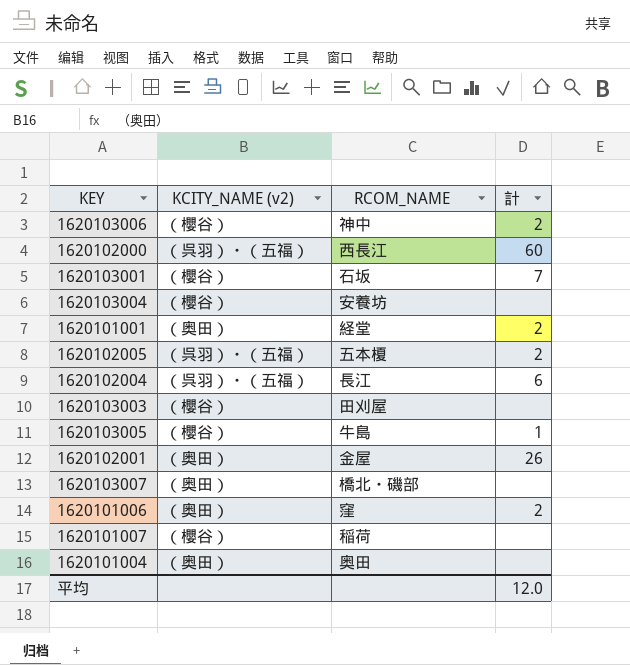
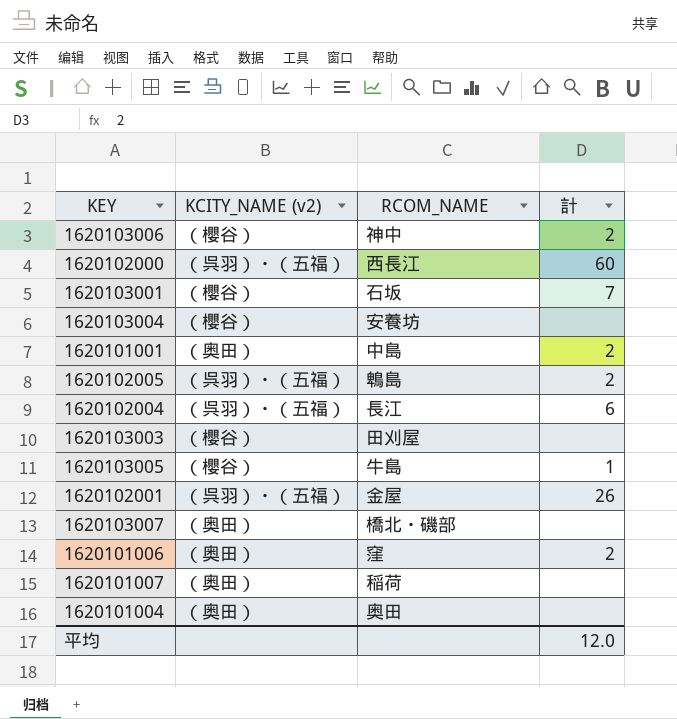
1620101001 | RCOM_NAME: 経堂 -> 中島
1620102005 | RCOM_NAME: 五本榎 -> 鵯島
1620102001 | KCITY_NAME (v2): （奥田） -> （呉羽）・（五福）
1620101007 | KCITY_NAME (v2): （櫻谷） -> （奥田）

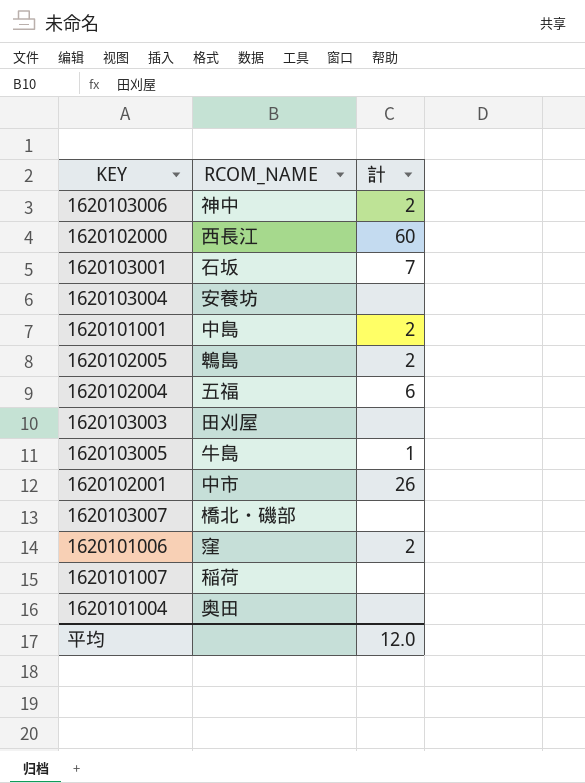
column KCITY_NAME (v2) | position: 2 -> none
1620102004 | RCOM_NAME: 長江 -> 五福
1620102001 | RCOM_NAME: 金屋 -> 中市

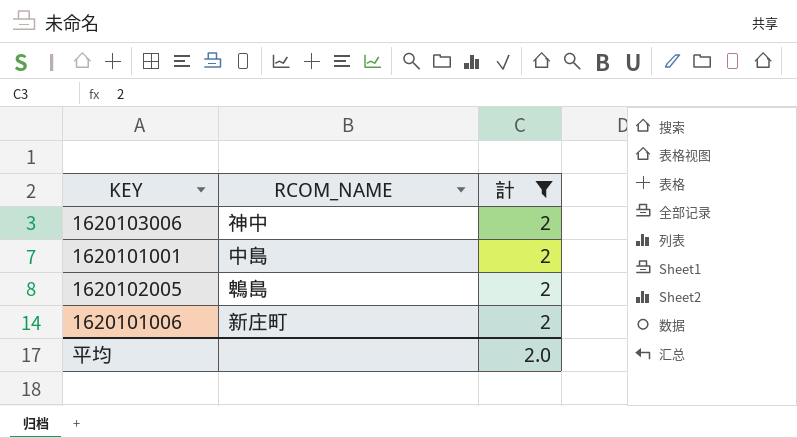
filter: none -> 計 = 2
1620101006 | RCOM_NAME: 窪 -> 新庄町
平均 | 計: 12.0 -> 2.0

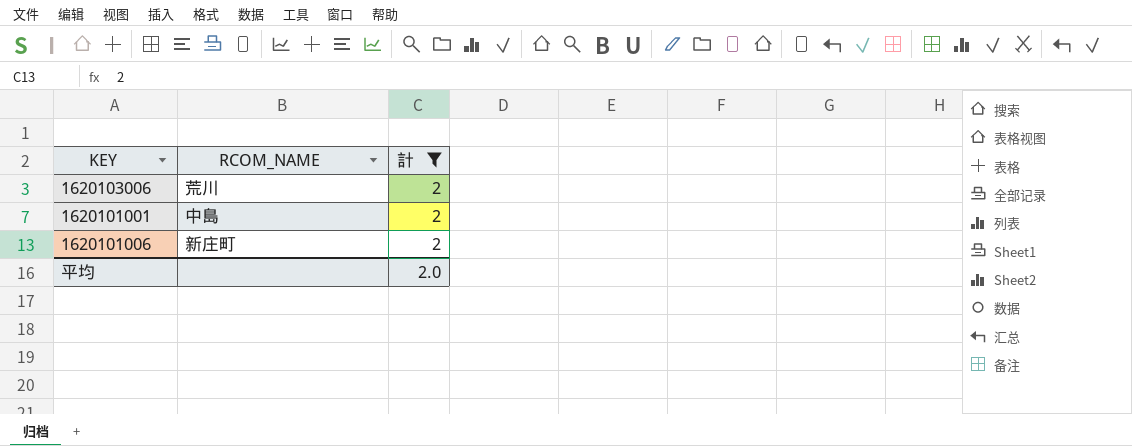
row 1620102005: 鵯島 | 2 -> none
1620103006 | RCOM_NAME: 神中 -> 荒川

